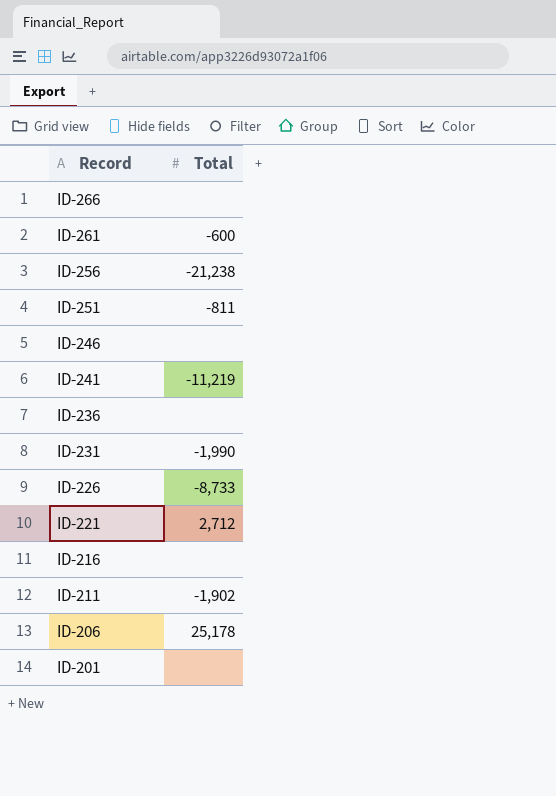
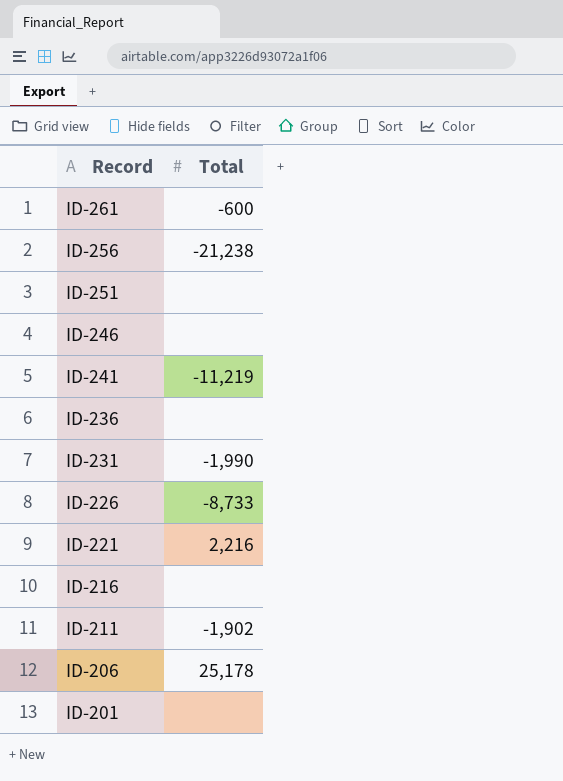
row ID-266: none -> none
ID-251 | Total: -811 -> none
ID-221 | Total: 2,712 -> 2,216

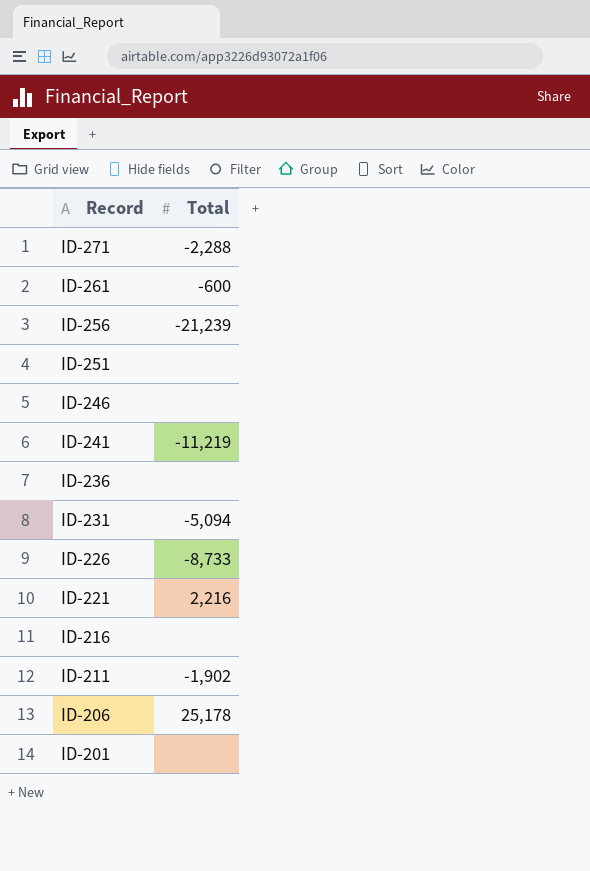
row ID-271: none -> -2,288
ID-256 | Total: -21,238 -> -21,239
ID-231 | Total: -1,990 -> -5,094

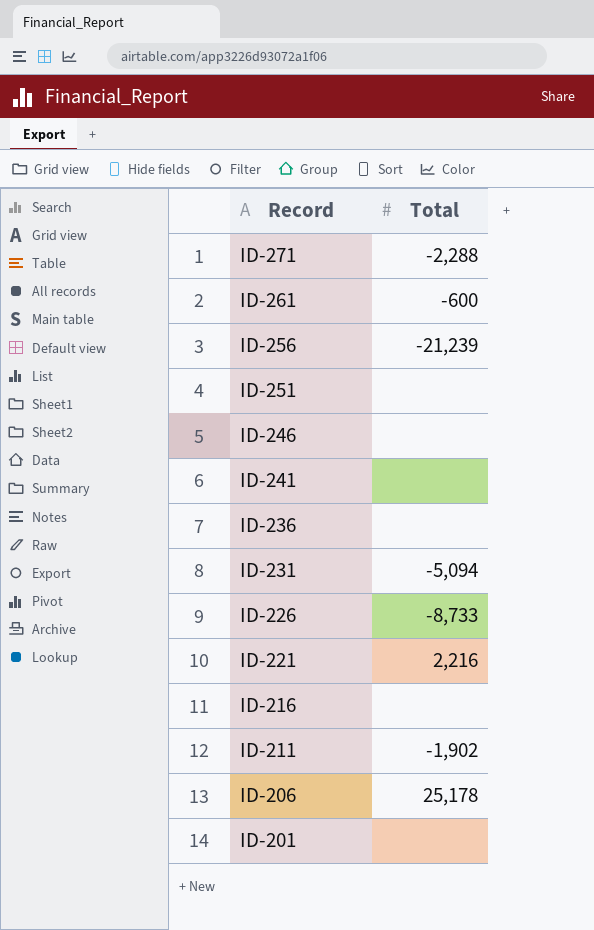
ID-241 | Total: -11,219 -> none

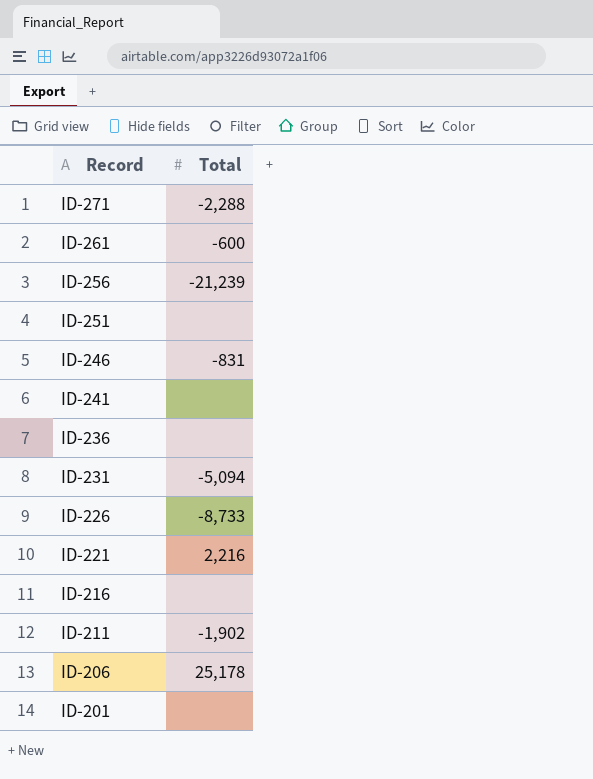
ID-246 | Total: none -> -831

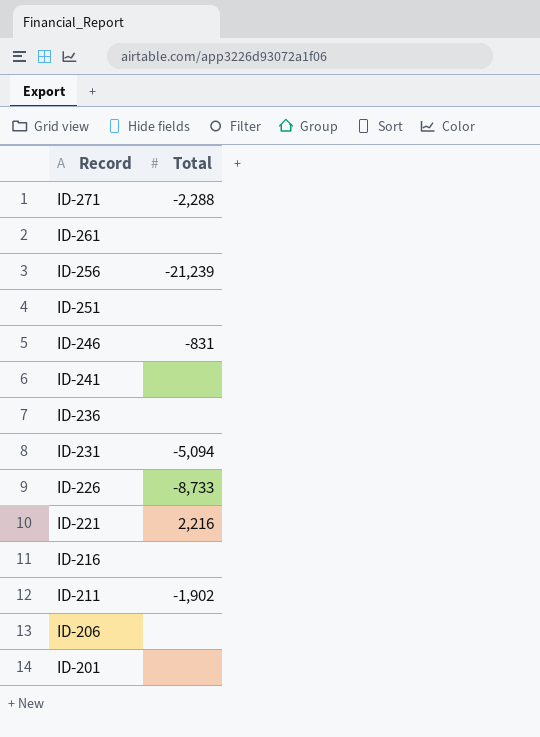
ID-261 | Total: -600 -> none
ID-206 | Total: 25,178 -> none

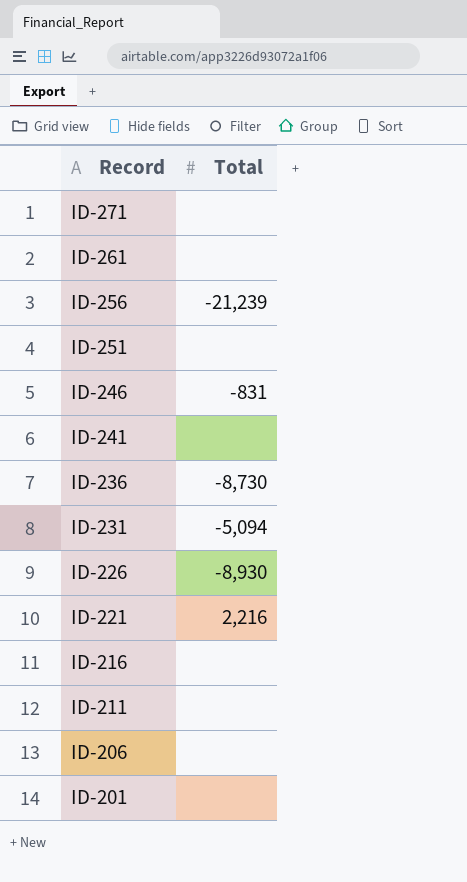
ID-271 | Total: -2,288 -> none
ID-236 | Total: none -> -8,730
ID-226 | Total: -8,733 -> -8,930
ID-211 | Total: -1,902 -> none

